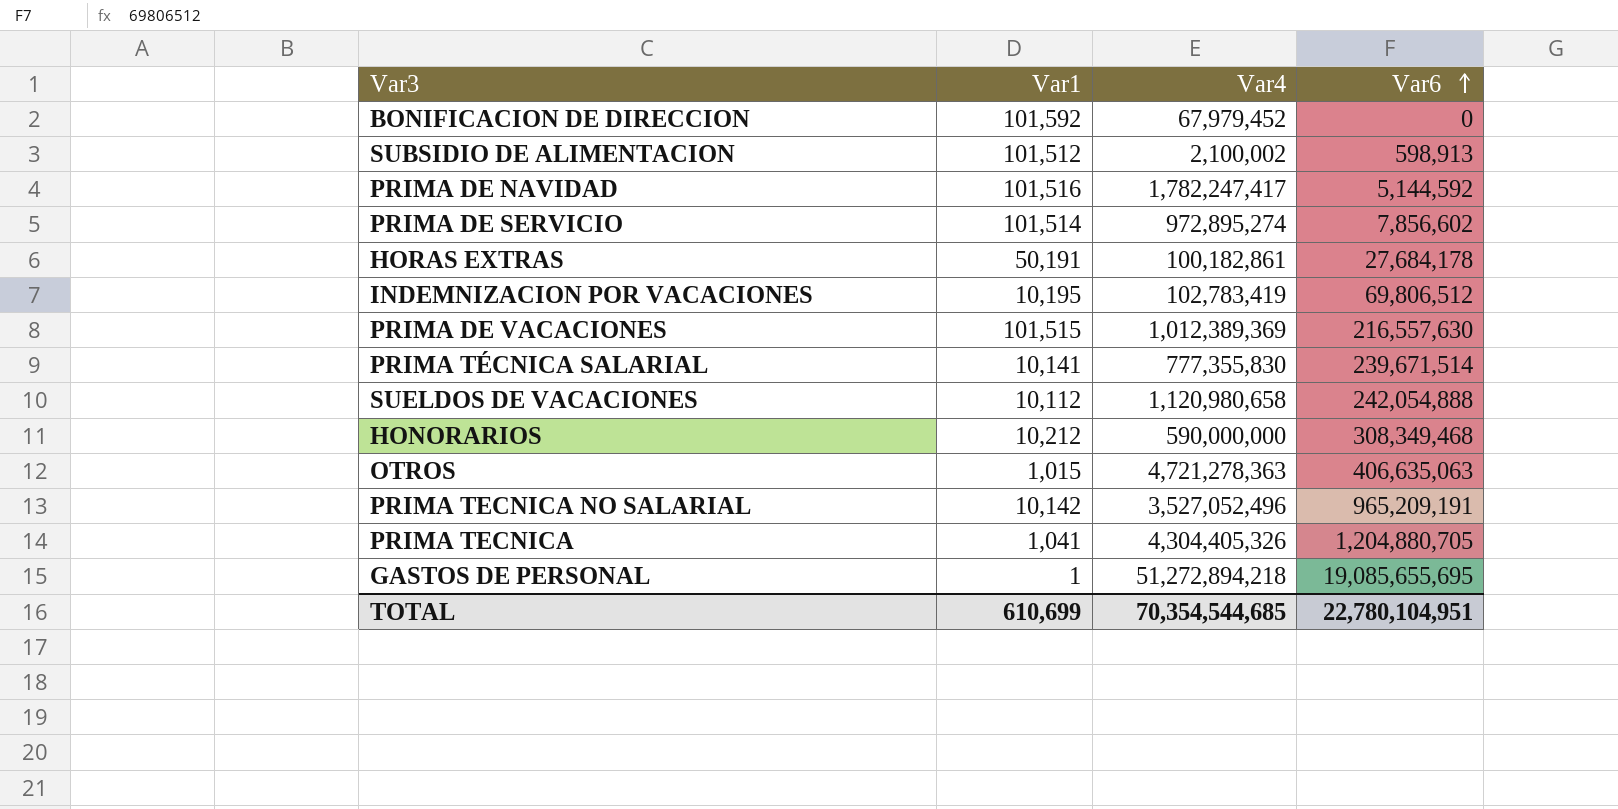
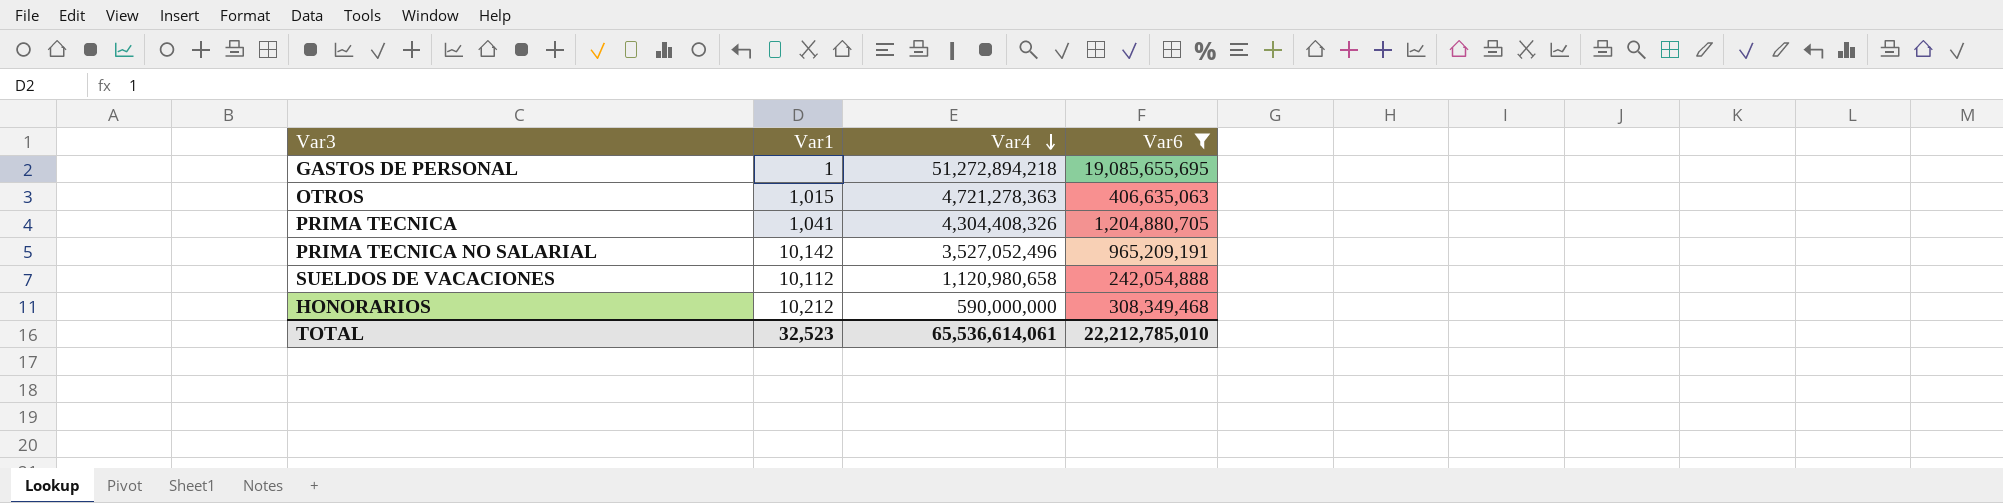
filter: none -> Var6 >= 242,054,888
row order: Var6 ascending -> Var4 descending
PRIMA TECNICA | Var4: 4,304,405,326 -> 4,304,408,326
TOTAL | Var1: 610,699 -> 32,523
TOTAL | Var4: 70,354,544,685 -> 65,536,614,061
TOTAL | Var6: 22,780,104,951 -> 22,212,785,010

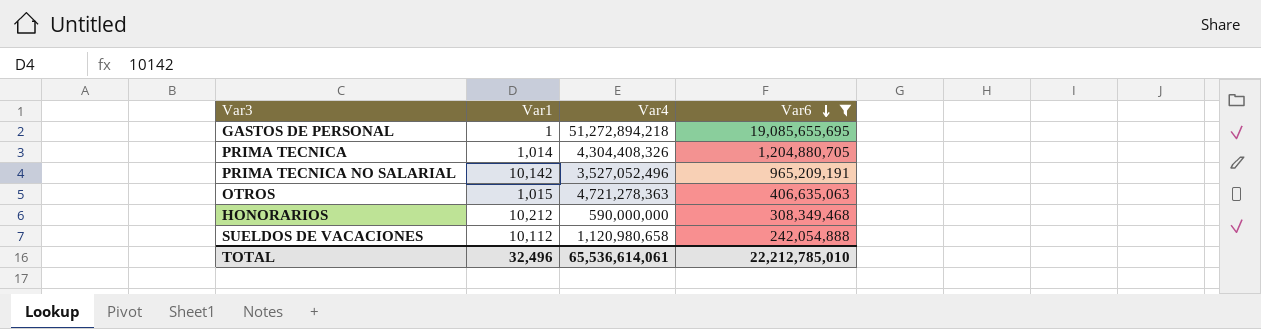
row order: Var4 descending -> Var6 descending
PRIMA TECNICA | Var1: 1,041 -> 1,014
TOTAL | Var1: 32,523 -> 32,496

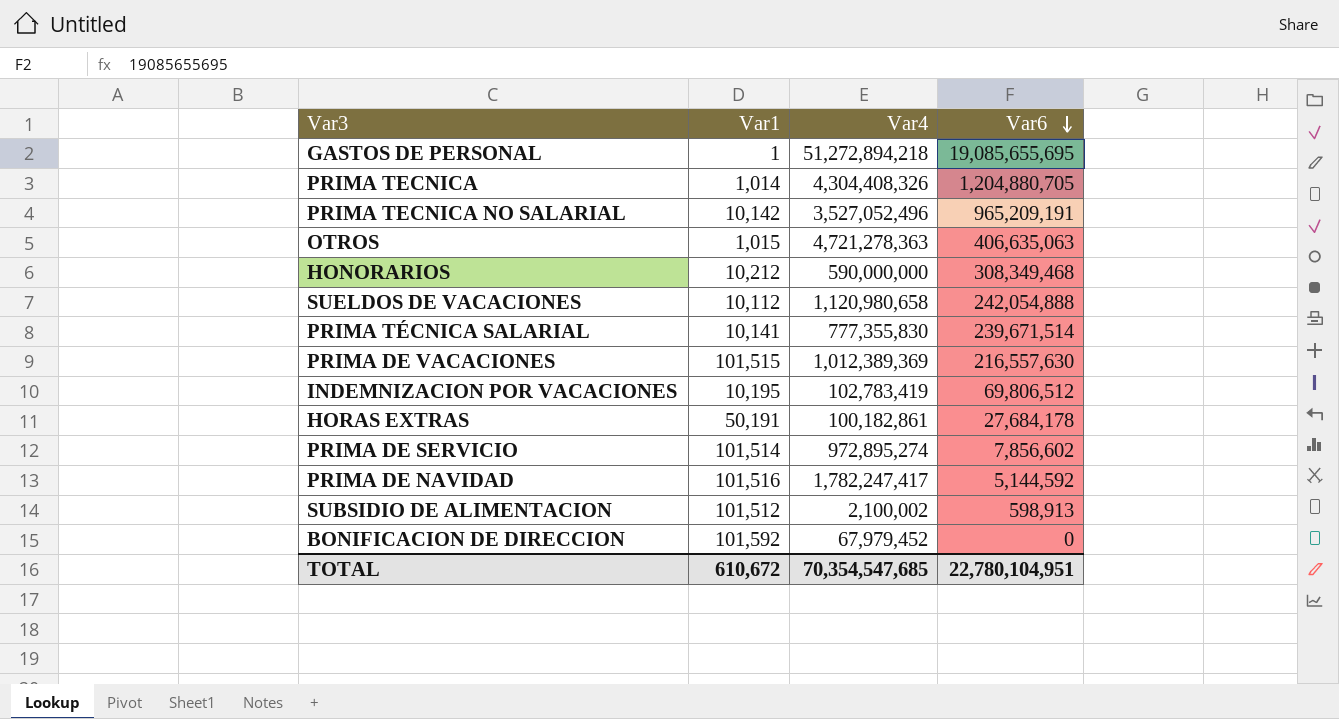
filter: Var6 >= 242,054,888 -> none
TOTAL | Var1: 32,496 -> 610,672
TOTAL | Var4: 65,536,614,061 -> 70,354,547,685
TOTAL | Var6: 22,212,785,010 -> 22,780,104,951

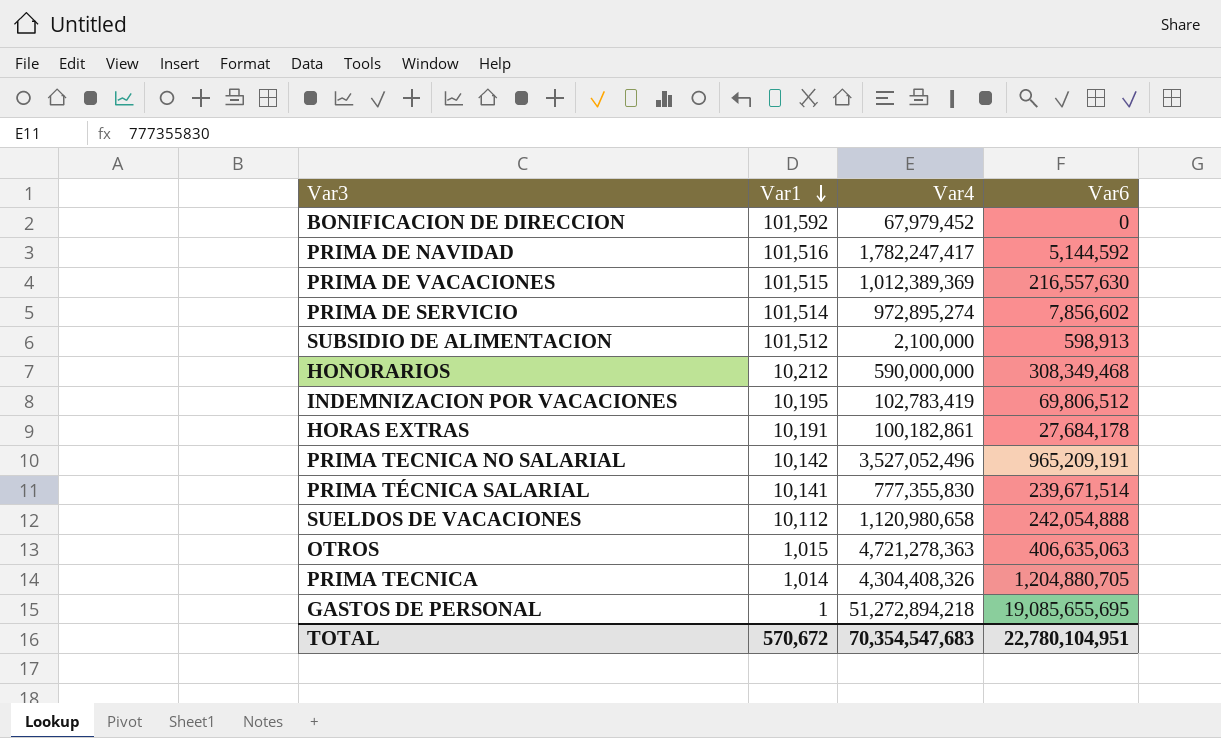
row order: Var6 descending -> Var1 descending
SUBSIDIO DE ALIMENTACION | Var4: 2,100,002 -> 2,100,000
HORAS EXTRAS | Var1: 50,191 -> 10,191
TOTAL | Var1: 610,672 -> 570,672
TOTAL | Var4: 70,354,547,685 -> 70,354,547,683

